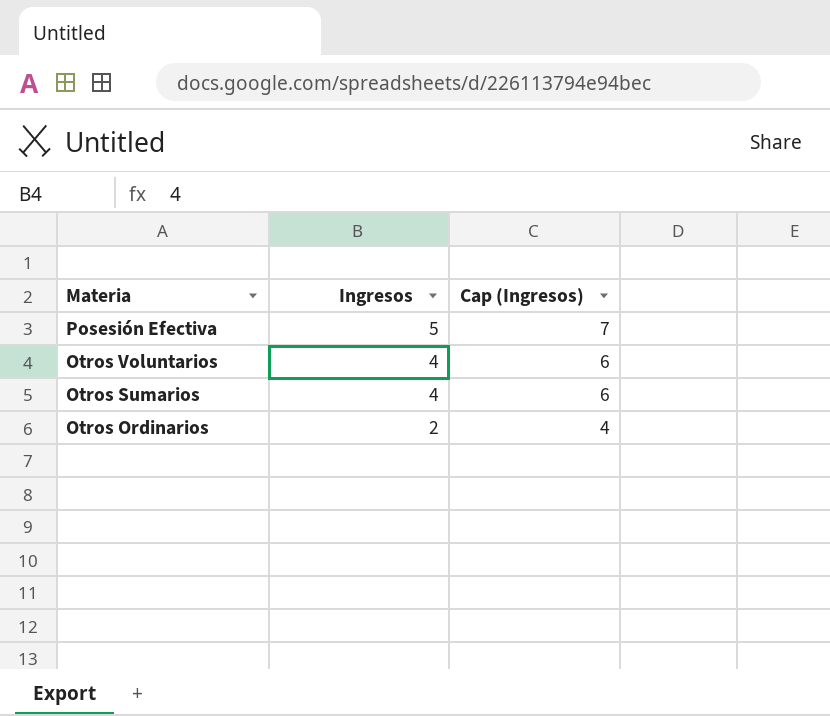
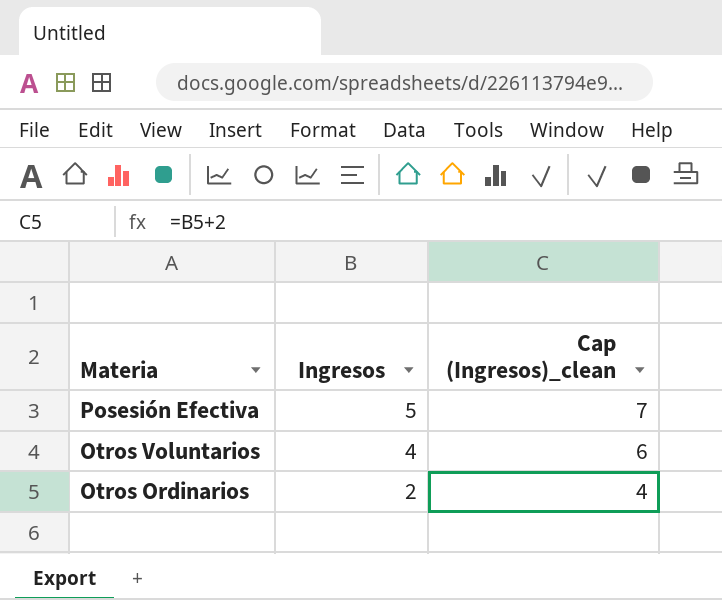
column name: Cap (Ingresos) -> Cap (Ingresos)_clean
row Otros Sumarios: 4 | 6 -> none

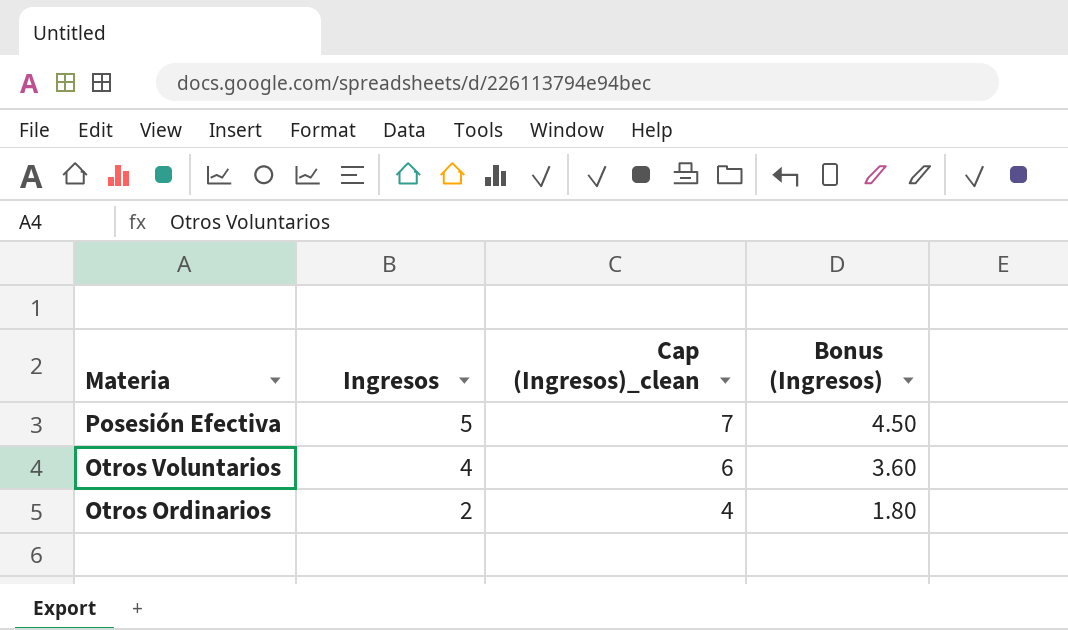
column Bonus (Ingresos) | formula: none -> [Ingresos] * 0.9

